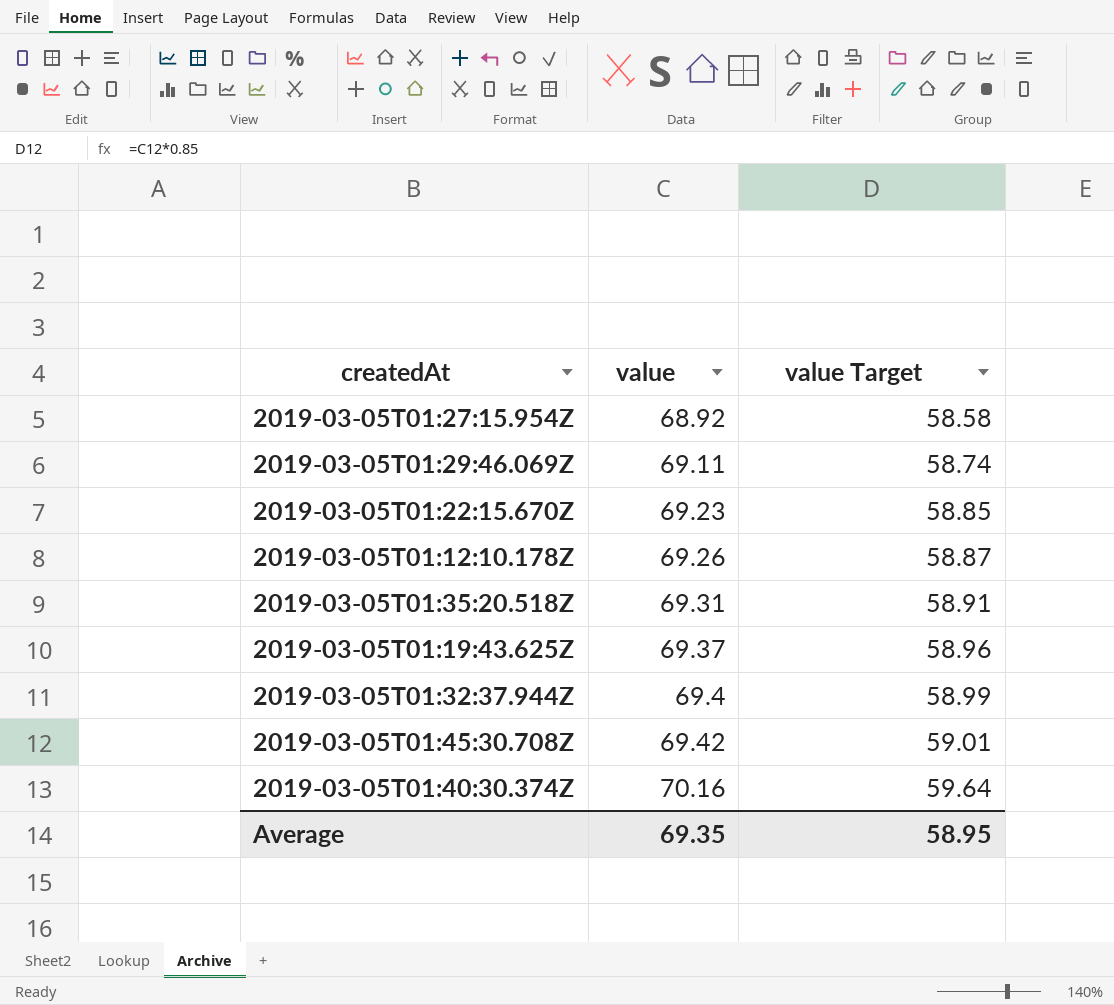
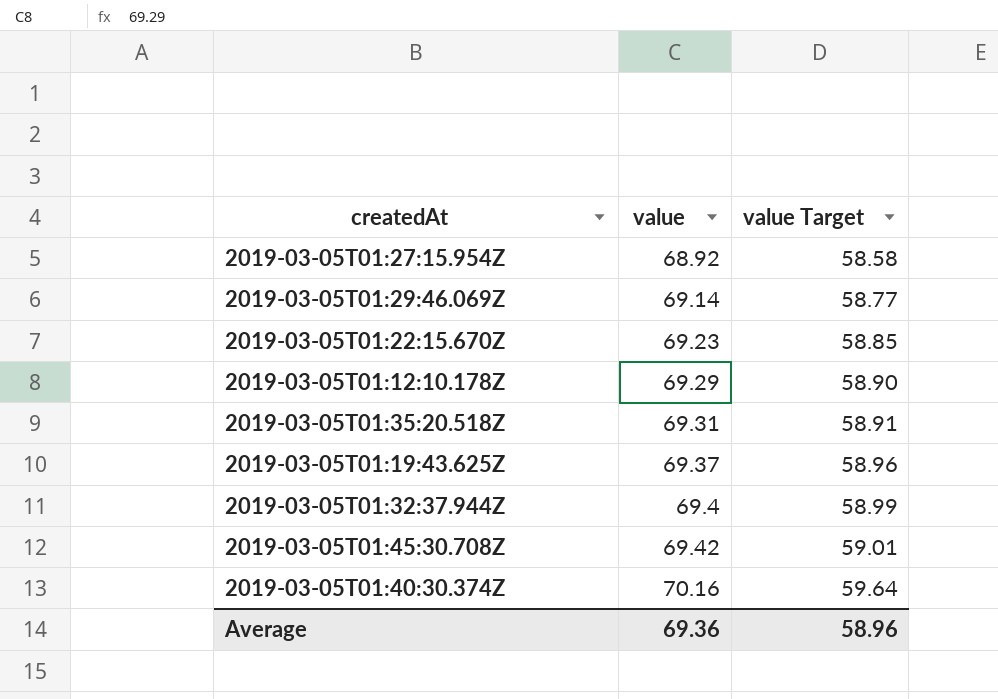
2019-03-05T01:29:46.069Z | value: 69.11 -> 69.14
2019-03-05T01:29:46.069Z | value Target: 58.74 -> 58.77
2019-03-05T01:12:10.178Z | value: 69.26 -> 69.29
2019-03-05T01:12:10.178Z | value Target: 58.87 -> 58.90
Average | value: 69.35 -> 69.36
Average | value Target: 58.95 -> 58.96

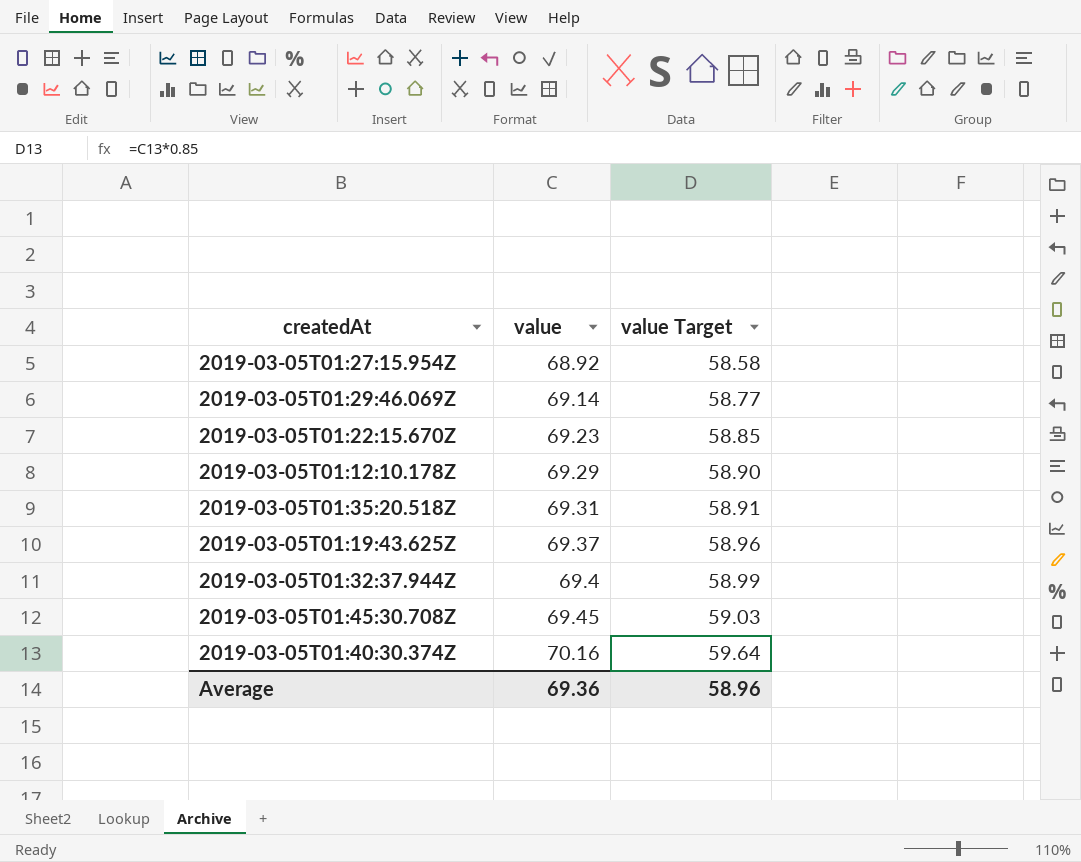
2019-03-05T01:45:30.708Z | value: 69.42 -> 69.45
2019-03-05T01:45:30.708Z | value Target: 59.01 -> 59.03

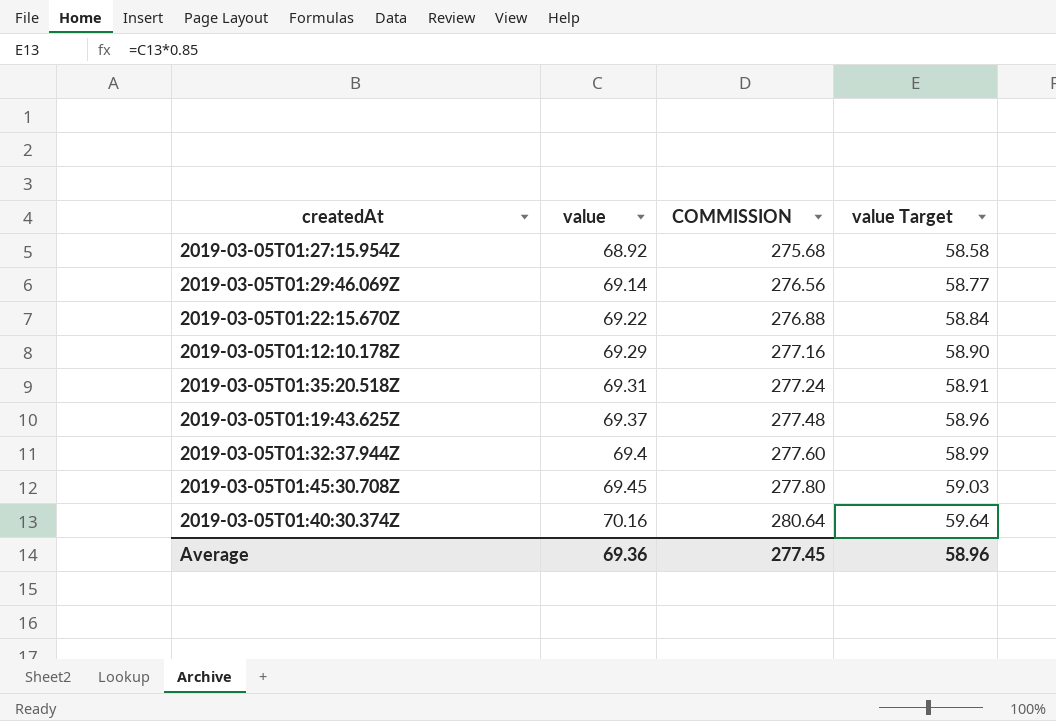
column COMMISSION | formula: none -> [value] * 4
2019-03-05T01:22:15.670Z | value: 69.23 -> 69.22
2019-03-05T01:22:15.670Z | value Target: 58.85 -> 58.84

